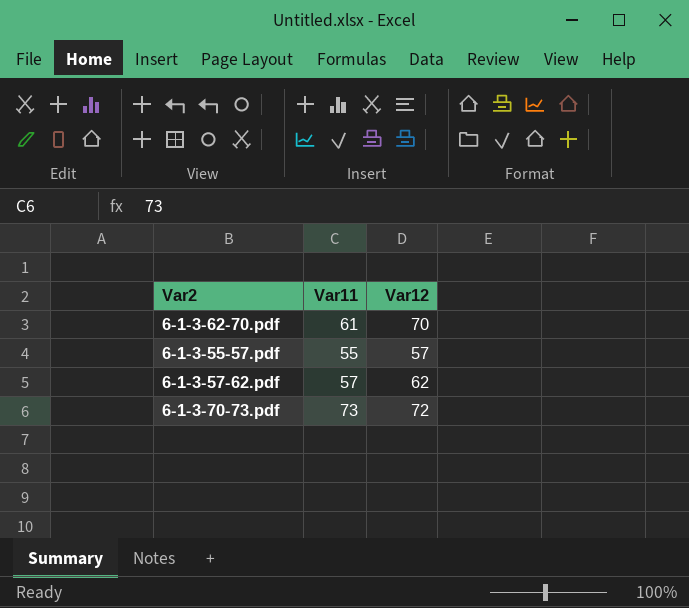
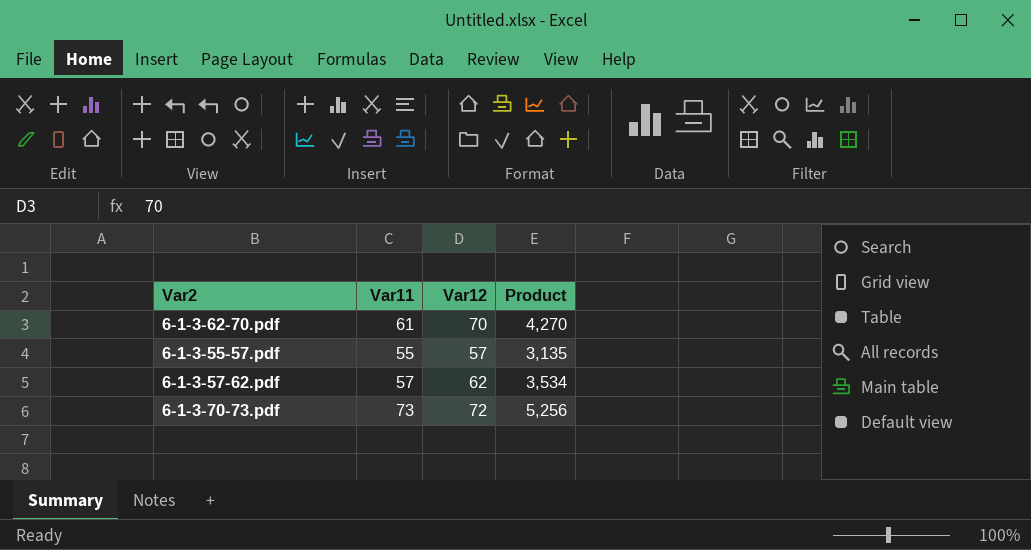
column Product | formula: none -> [Var11] * [Var12]

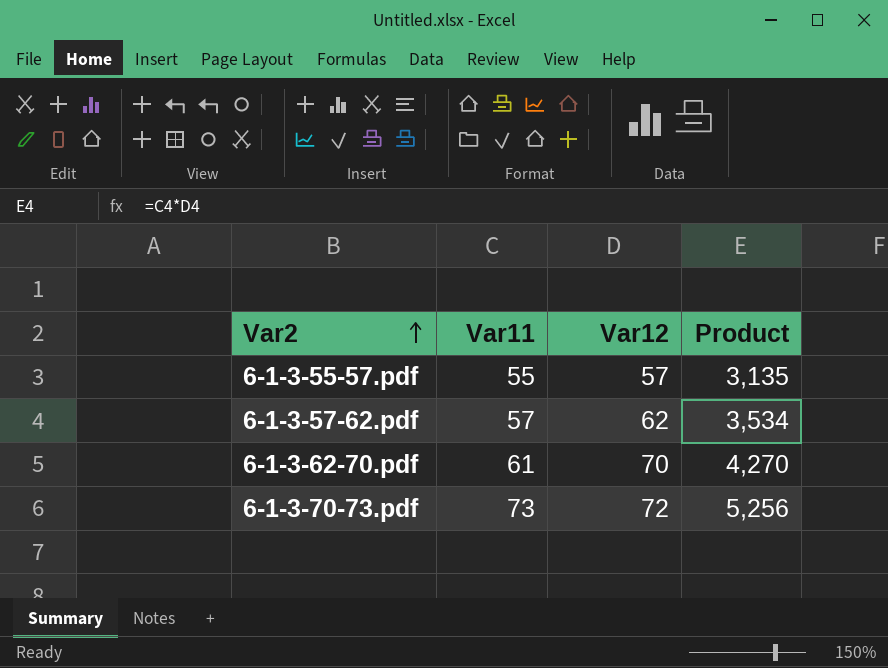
row order: none -> Var2 ascending

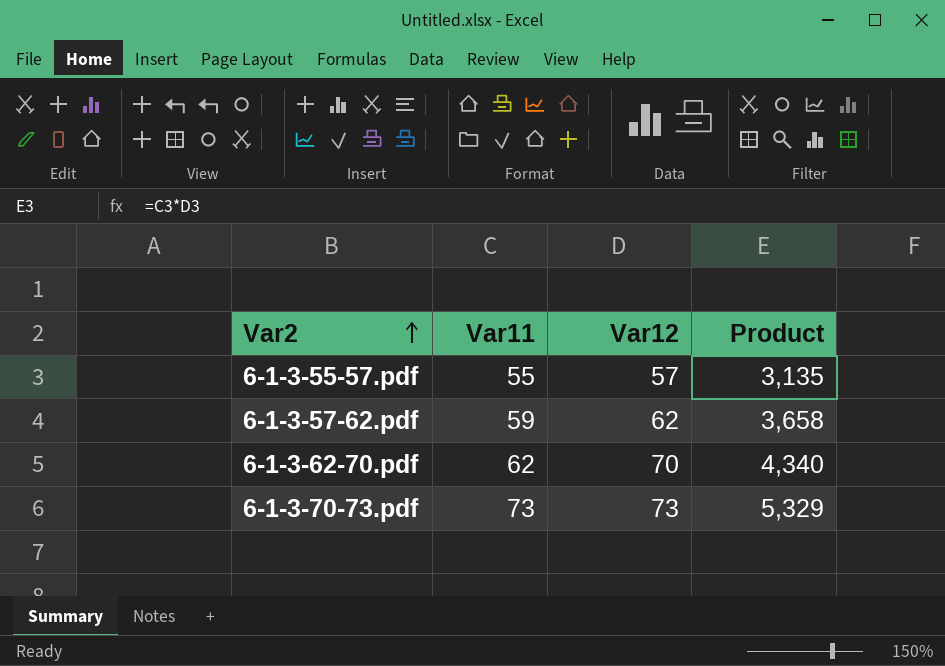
6-1-3-57-62.pdf | Var11: 57 -> 59
6-1-3-57-62.pdf | Product: 3,534 -> 3,658
6-1-3-62-70.pdf | Var11: 61 -> 62
6-1-3-62-70.pdf | Product: 4,270 -> 4,340
6-1-3-70-73.pdf | Var12: 72 -> 73
6-1-3-70-73.pdf | Product: 5,256 -> 5,329

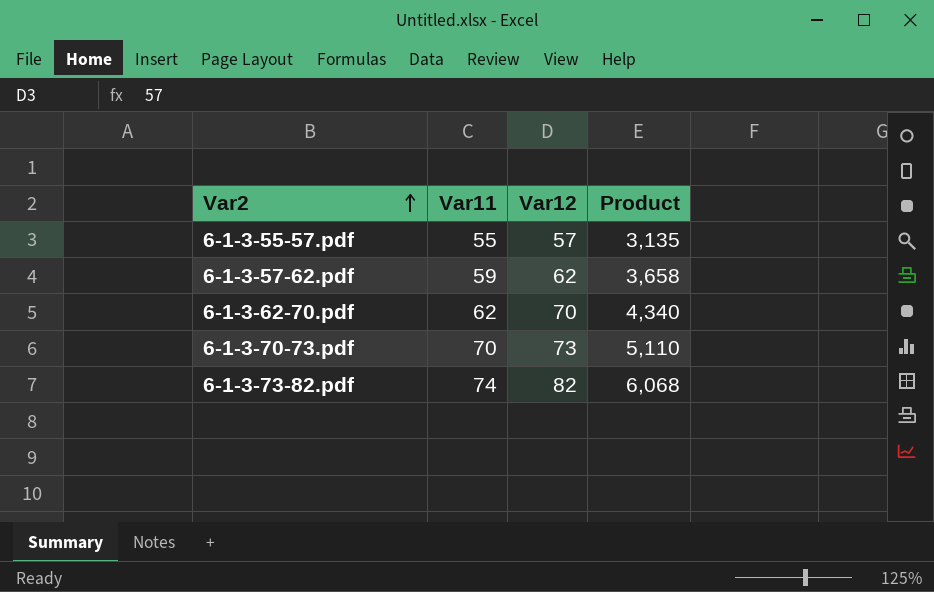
6-1-3-70-73.pdf | Var11: 73 -> 70
6-1-3-70-73.pdf | Product: 5,329 -> 5,110
row 6-1-3-73-82.pdf: none -> 74 | 82 | 6,068

